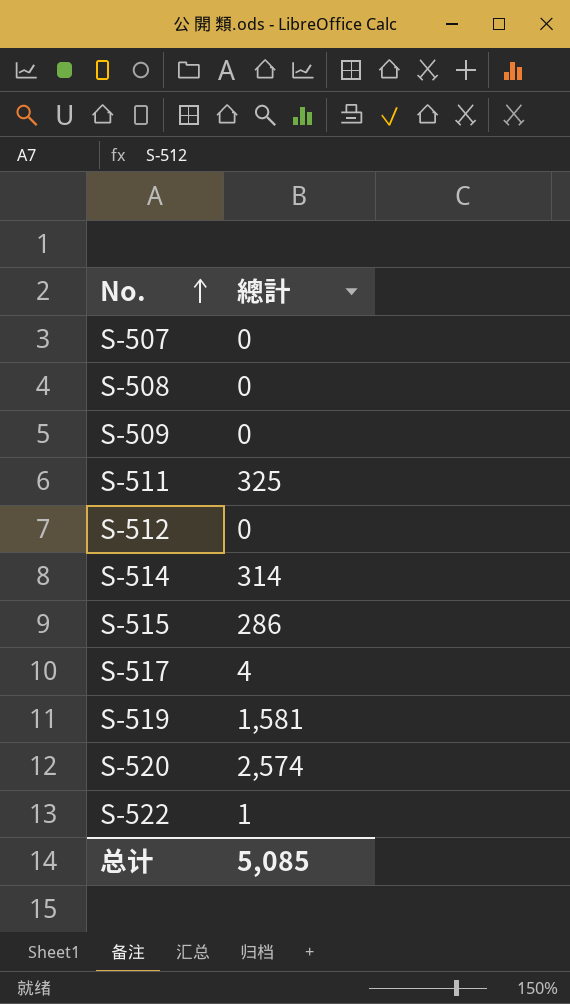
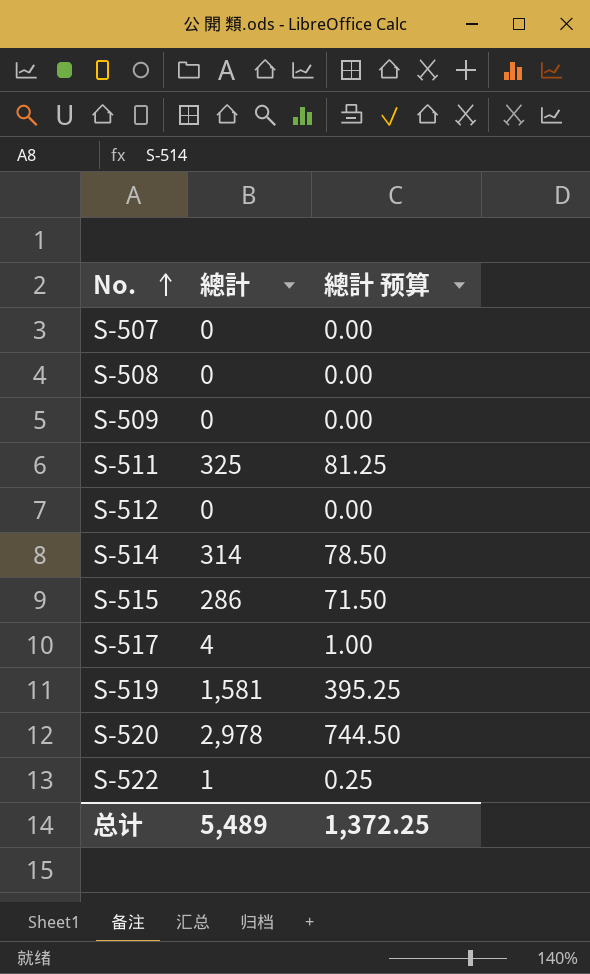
column 總計 预算 | formula: none -> [總計] * 0.25
S-520 | 總計: 2,574 -> 2,978
总计 | 總計: 5,085 -> 5,489

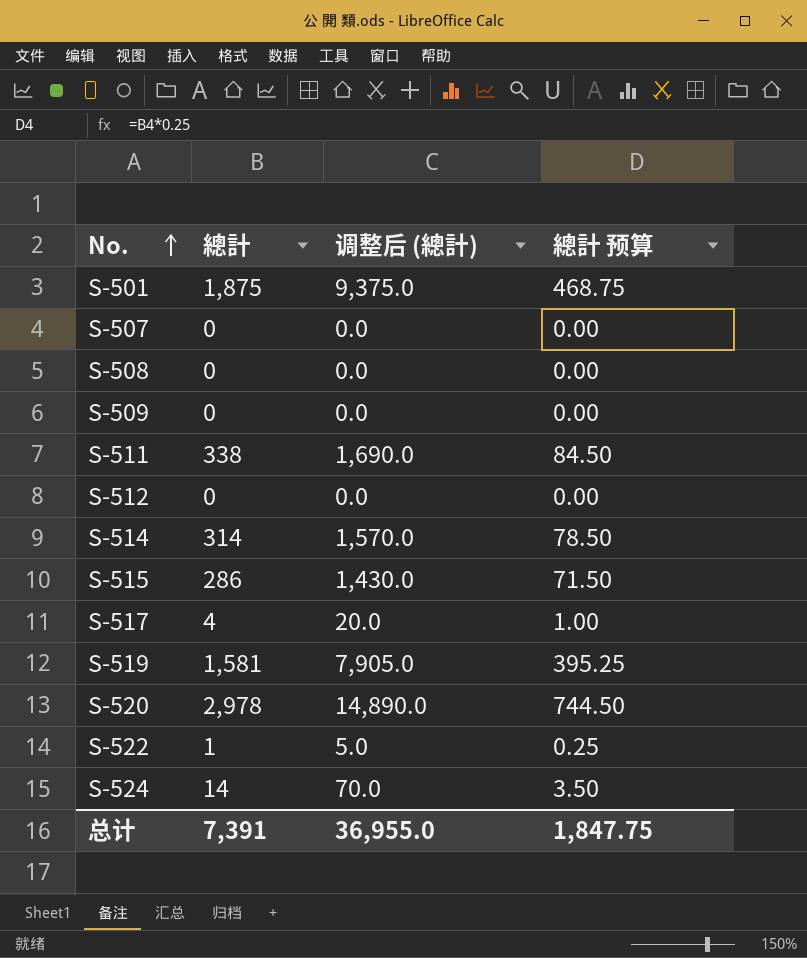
column 调整后 (總計) | formula: none -> [總計] * 5
row S-501: none -> 1,875 | 9,375.0 | 468.75
S-511 | 總計: 325 -> 338
S-511 | 總計 预算: 81.25 -> 84.50
row S-524: none -> 14 | 70.0 | 3.50
总计 | 總計: 5,489 -> 7,391
总计 | 總計 预算: 1,372.25 -> 1,847.75

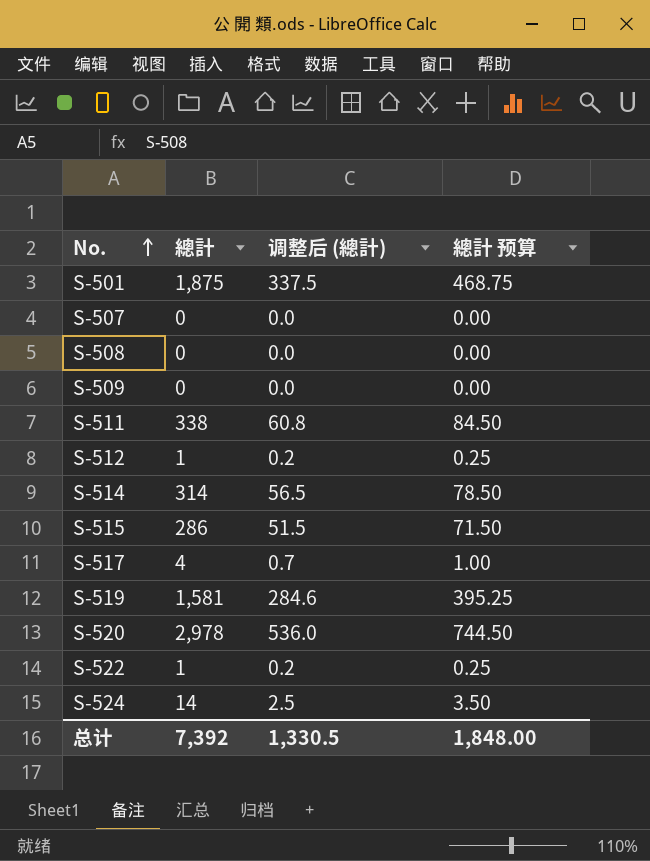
column 调整后 (總計) | formula: [總計] * 5 -> [總計] * 0.18
S-512 | 總計: 0 -> 1
S-512 | 總計 预算: 0.00 -> 0.25
总计 | 總計: 7,391 -> 7,392
总计 | 调整后 (總計): 36,955.0 -> 1,330.5
总计 | 總計 预算: 1,847.75 -> 1,848.00

